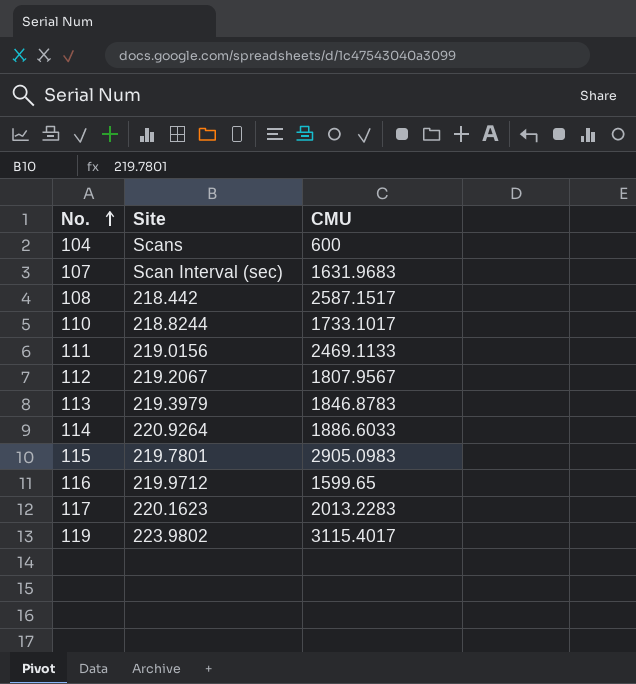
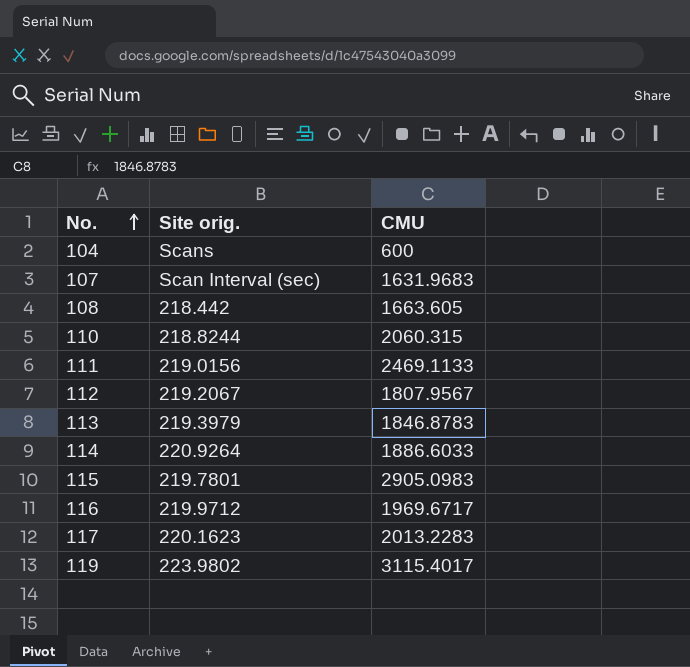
column name: Site -> Site orig.
108 | CMU: 2587.1517 -> 1663.605
110 | CMU: 1733.1017 -> 2060.315
116 | CMU: 1599.65 -> 1969.6717

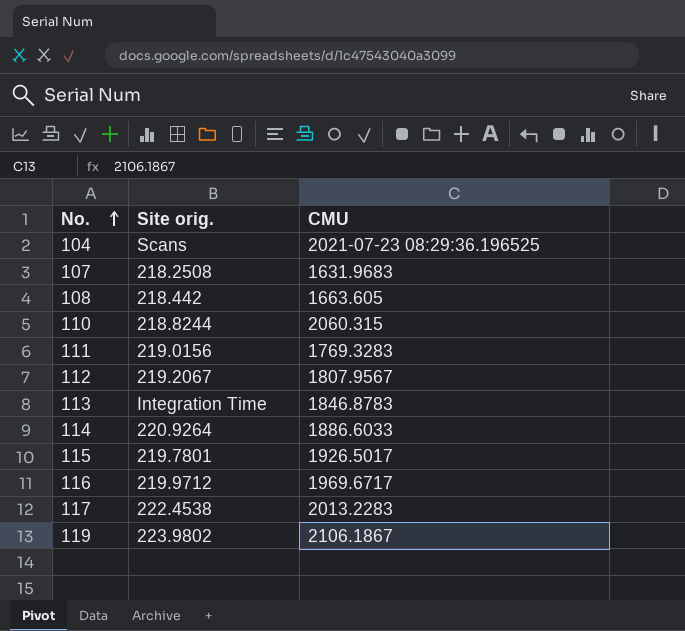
104 | CMU: 600 -> 2021-07-23 08:29:36.196525
107 | Site orig.: Scan Interval (sec) -> 218.2508
111 | CMU: 2469.1133 -> 1769.3283
113 | Site orig.: 219.3979 -> Integration Time
115 | CMU: 2905.0983 -> 1926.5017
117 | Site orig.: 220.1623 -> 222.4538
119 | CMU: 3115.4017 -> 2106.1867

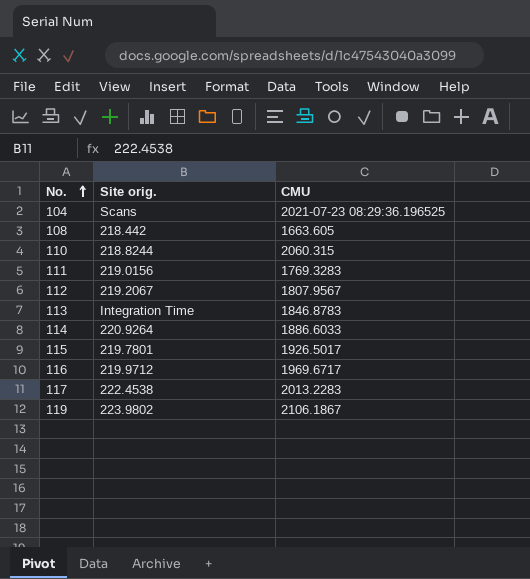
row 107: 218.2508 | 1631.9683 -> none

